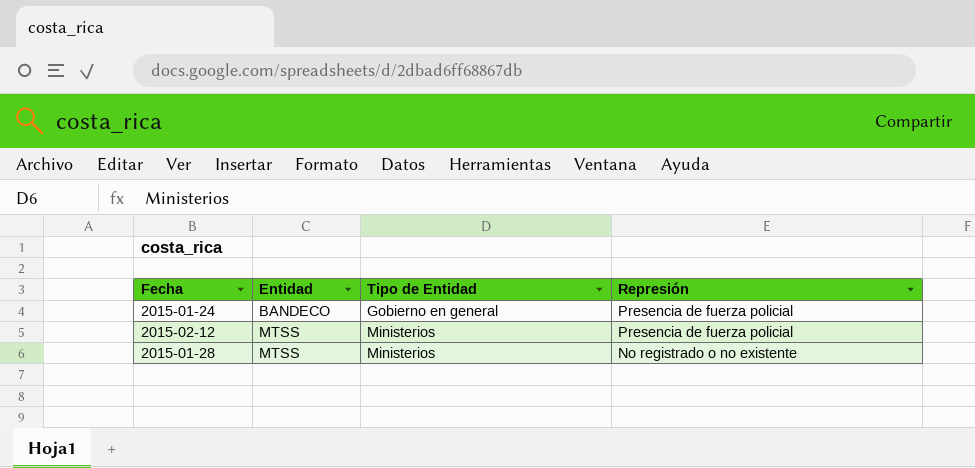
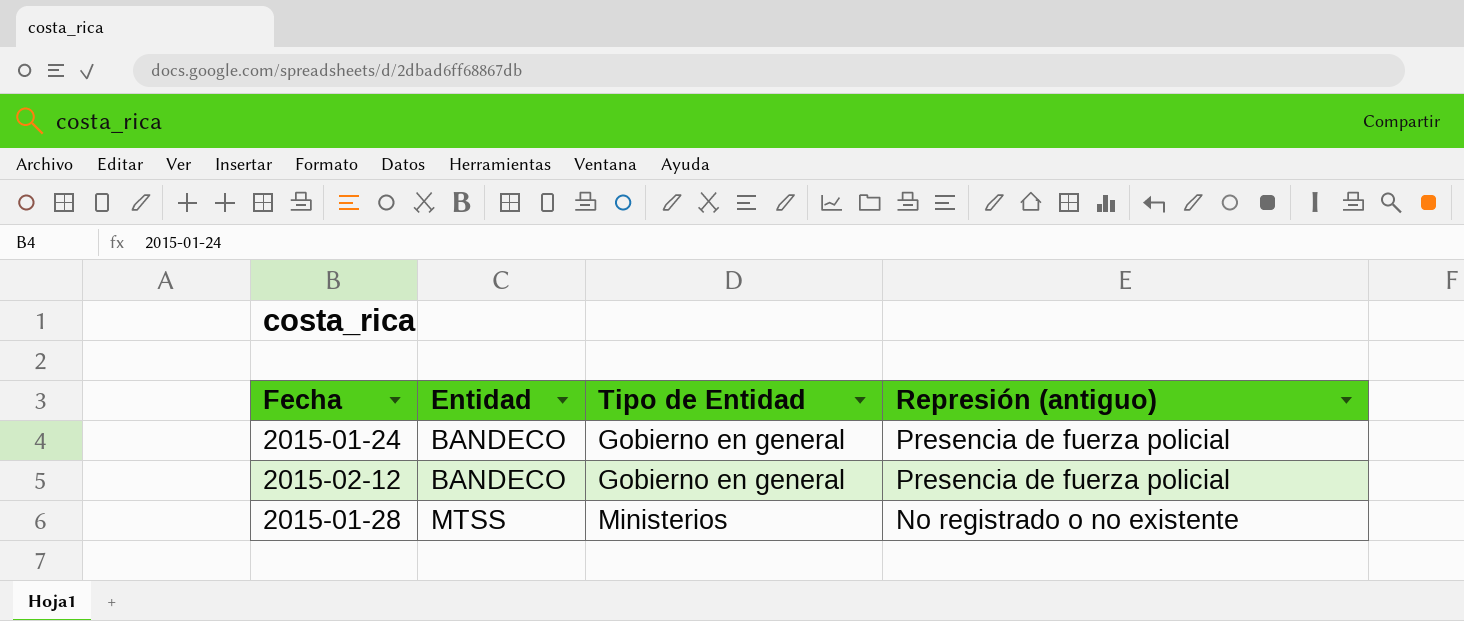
column name: Represión -> Represión (antiguo)
2015-02-12 | Entidad: MTSS -> BANDECO
2015-02-12 | Tipo de Entidad: Ministerios -> Gobierno en general

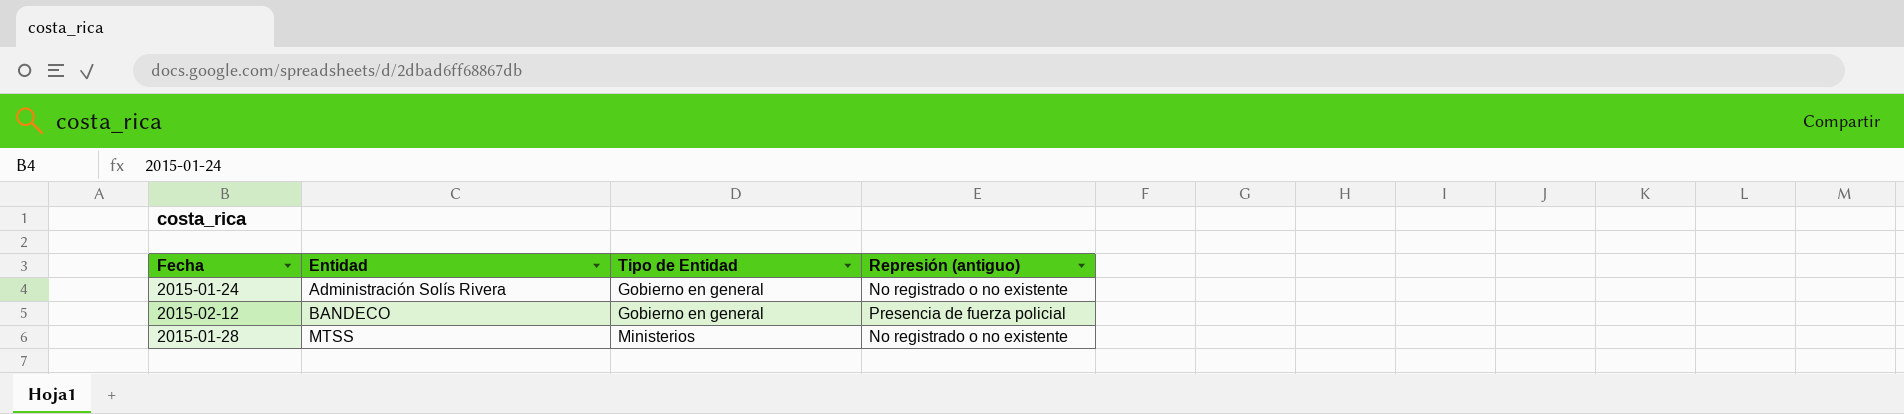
2015-01-24 | Entidad: BANDECO -> Administración Solís Rivera
2015-01-24 | Represión (antiguo): Presencia de fuerza policial -> No registrado o no existente

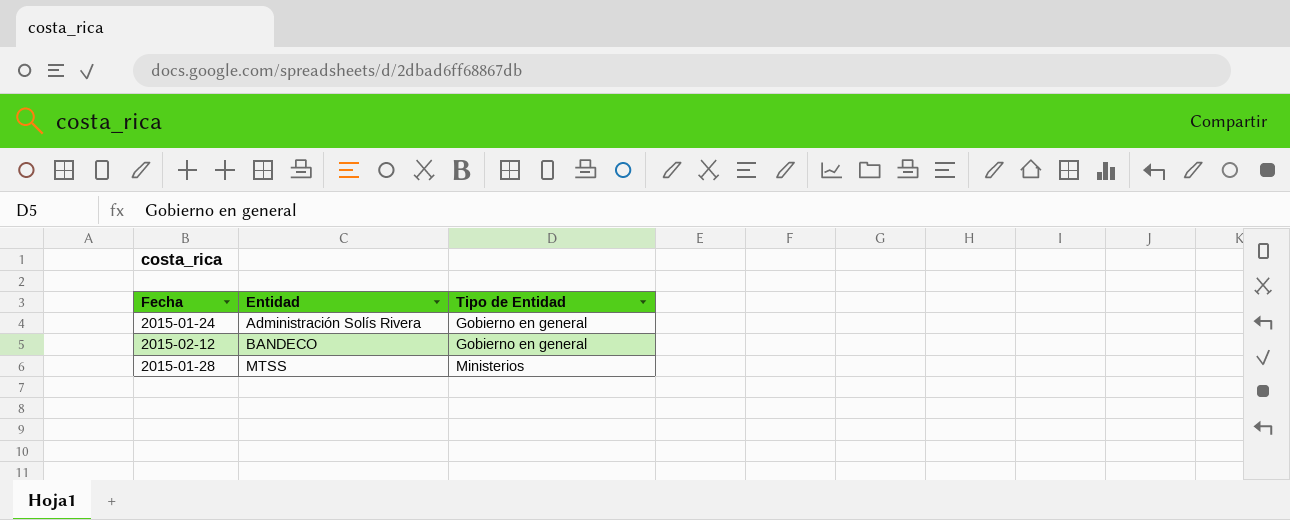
column Represión (antiguo) | position: 4 -> none

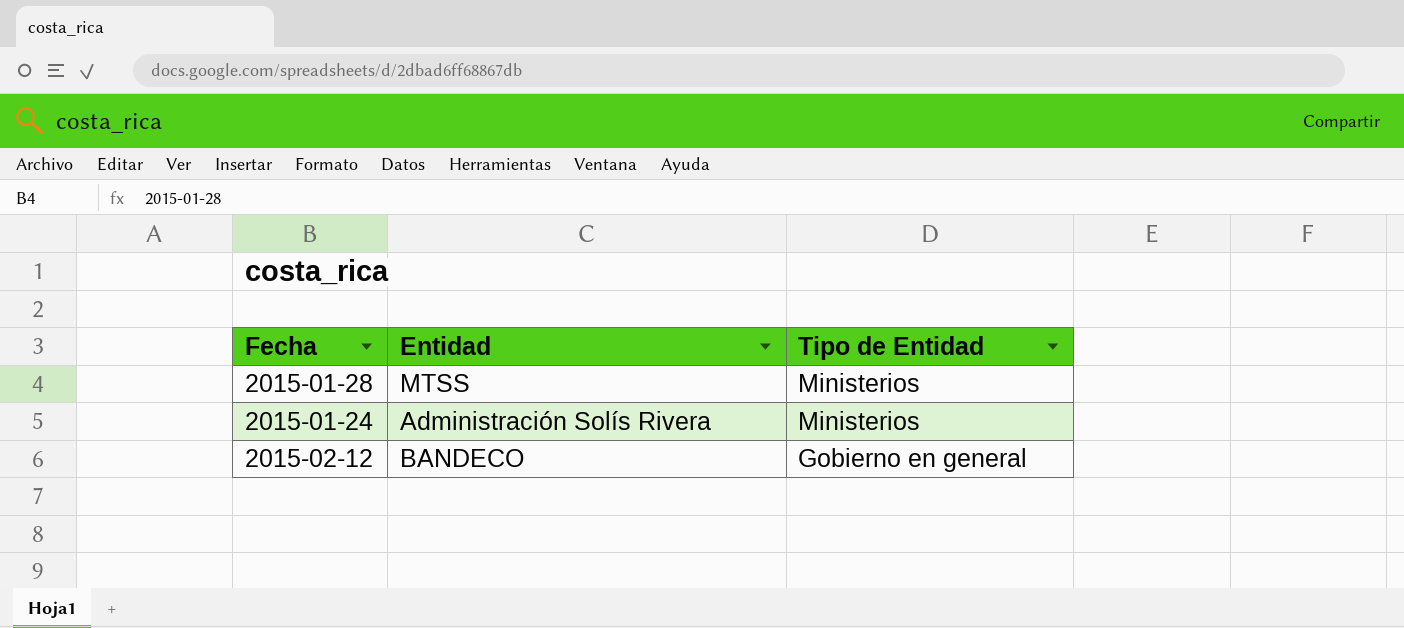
row order: Entidad ascending -> Tipo de Entidad descending
2015-01-24 | Tipo de Entidad: Gobierno en general -> Ministerios

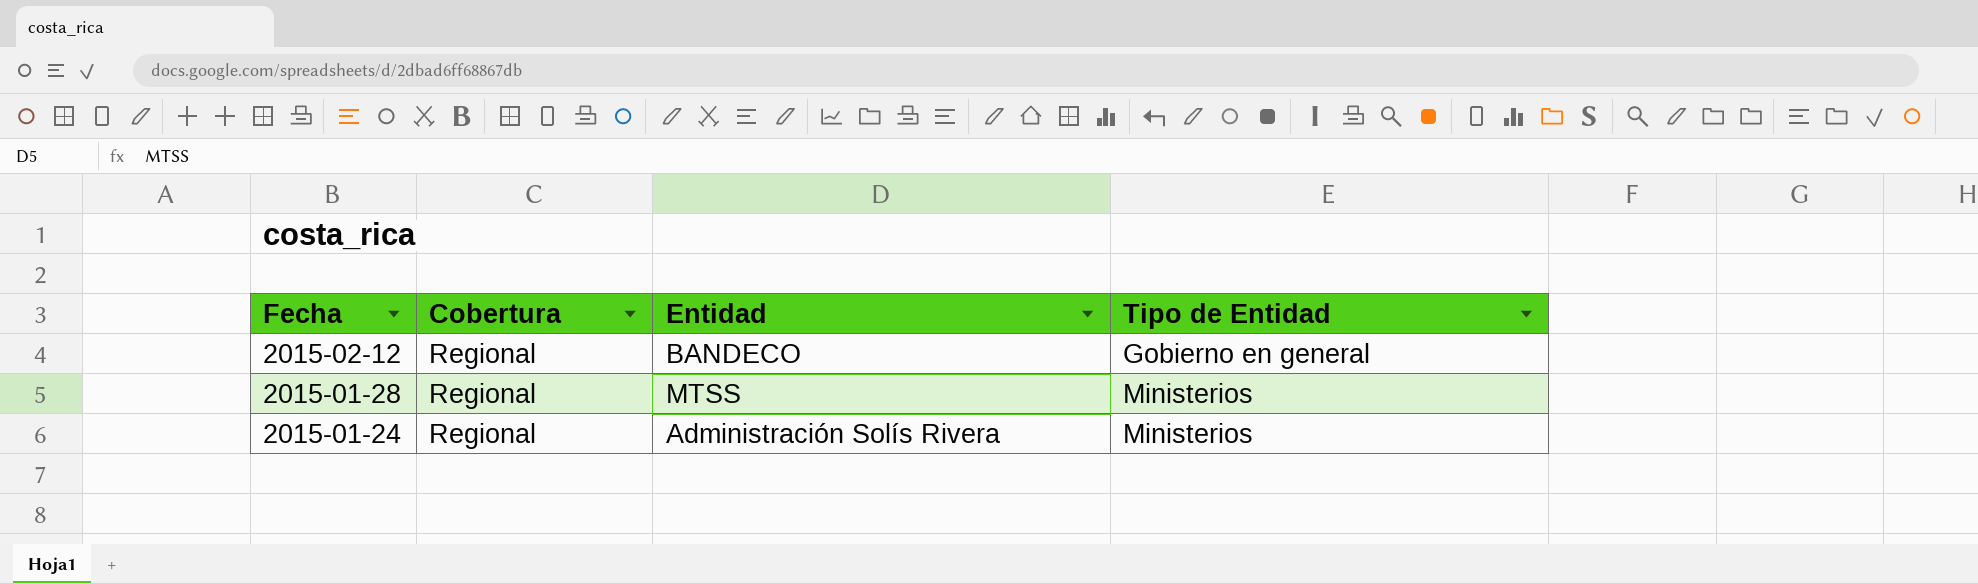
row order: Tipo de Entidad descending -> Fecha descending
column Cobertura | position: none -> 2

